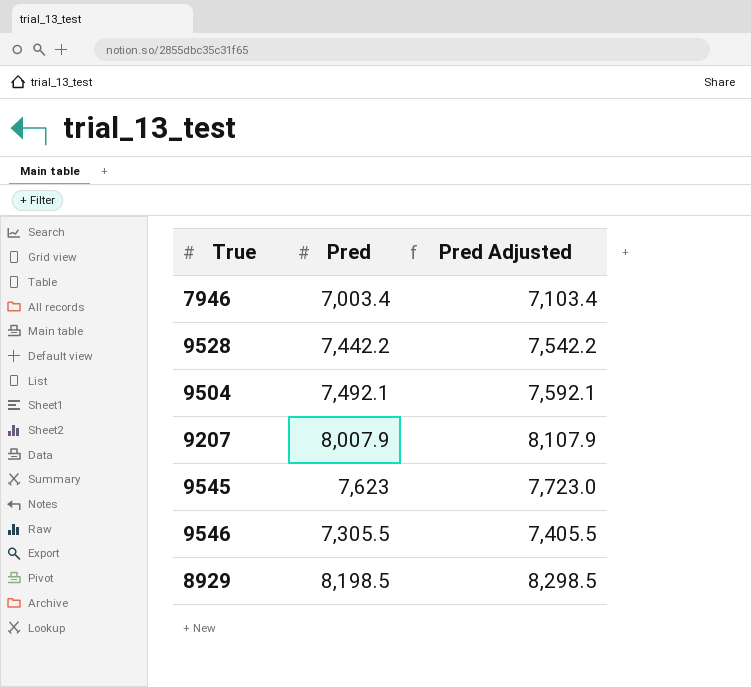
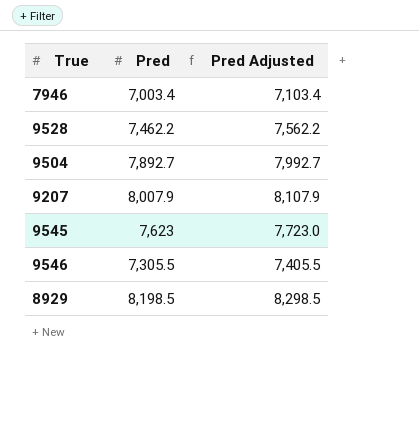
9528 | Pred: 7,442.2 -> 7,462.2
9528 | Pred Adjusted: 7,542.2 -> 7,562.2
9504 | Pred: 7,492.1 -> 7,892.7
9504 | Pred Adjusted: 7,592.1 -> 7,992.7

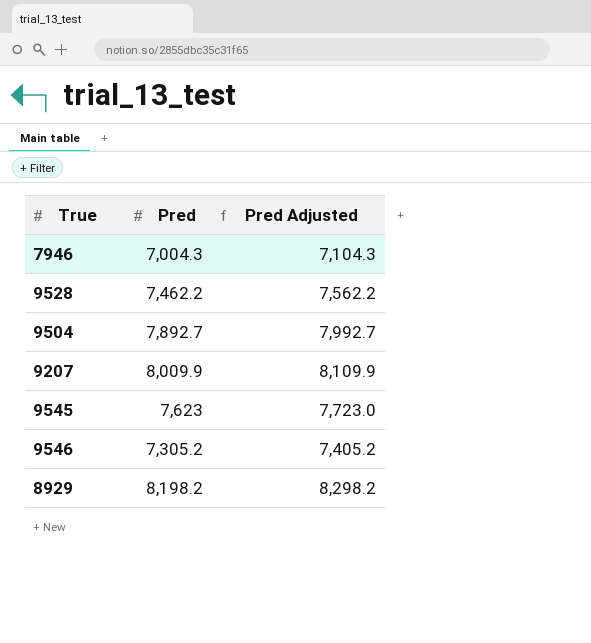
7946 | Pred: 7,003.4 -> 7,004.3
7946 | Pred Adjusted: 7,103.4 -> 7,104.3
9207 | Pred: 8,007.9 -> 8,009.9
9207 | Pred Adjusted: 8,107.9 -> 8,109.9
9546 | Pred: 7,305.5 -> 7,305.2
9546 | Pred Adjusted: 7,405.5 -> 7,405.2
8929 | Pred: 8,198.5 -> 8,198.2
8929 | Pred Adjusted: 8,298.5 -> 8,298.2

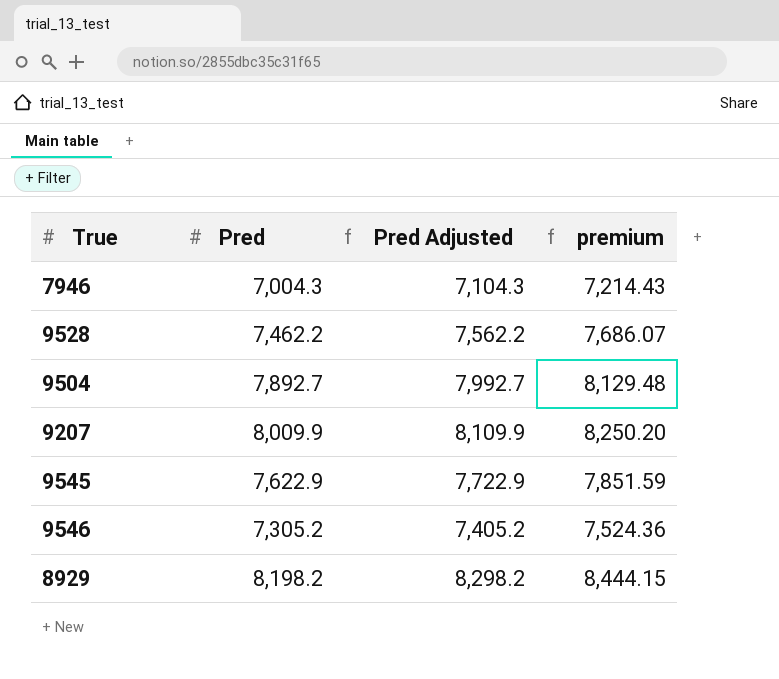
column premium | formula: none -> [Pred] * 1.03
9545 | Pred: 7,623 -> 7,622.9
9545 | Pred Adjusted: 7,723.0 -> 7,722.9

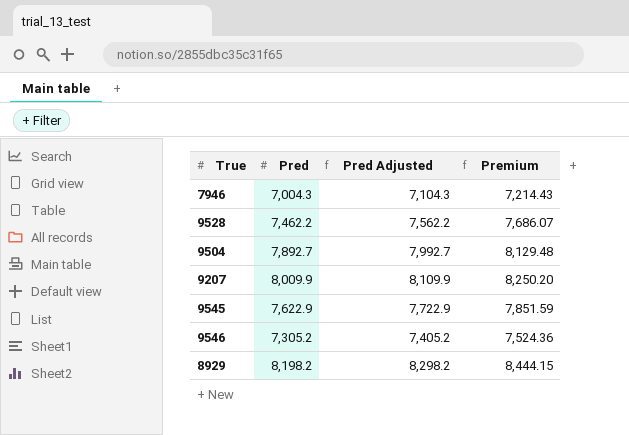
column name: premium -> Premium

